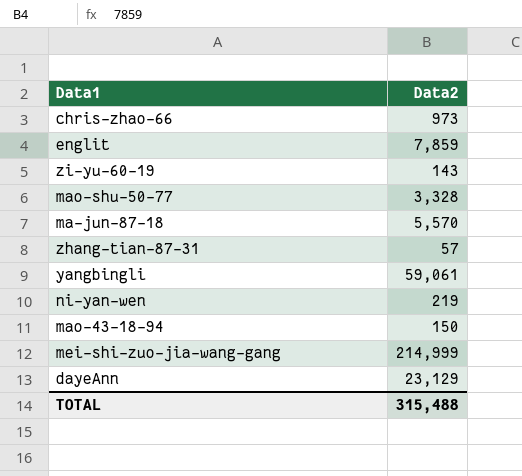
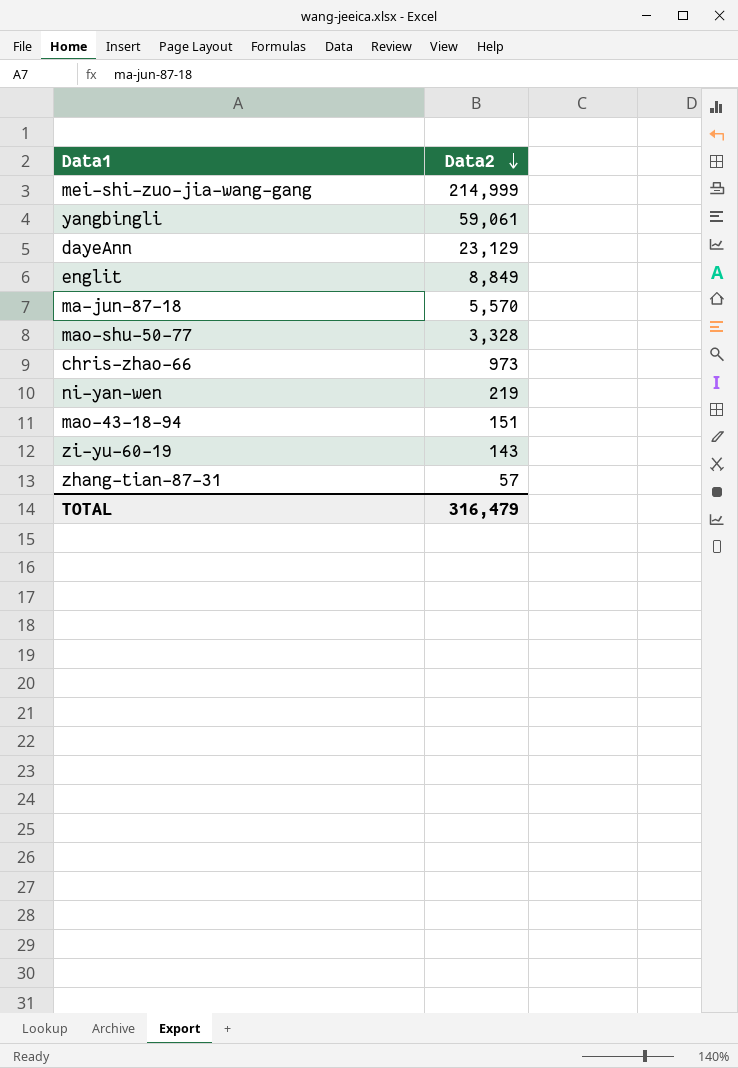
row order: none -> Data2 descending
englit | Data2: 7,859 -> 8,849
mao-43-18-94 | Data2: 150 -> 151
TOTAL | Data2: 315,488 -> 316,479

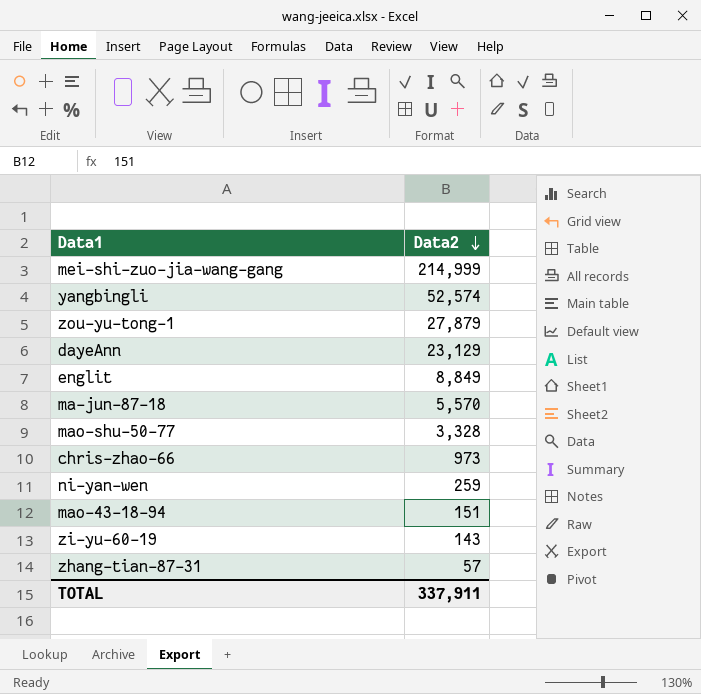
yangbingli | Data2: 59,061 -> 52,574
row zou-yu-tong-1: none -> 27,879
ni-yan-wen | Data2: 219 -> 259
TOTAL | Data2: 316,479 -> 337,911

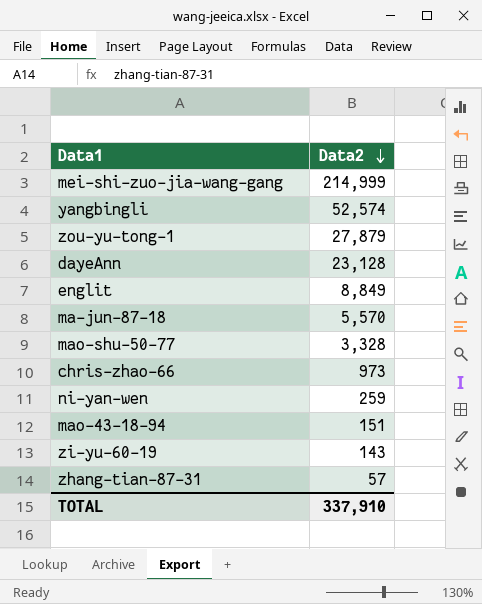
dayeAnn | Data2: 23,129 -> 23,128
TOTAL | Data2: 337,911 -> 337,910

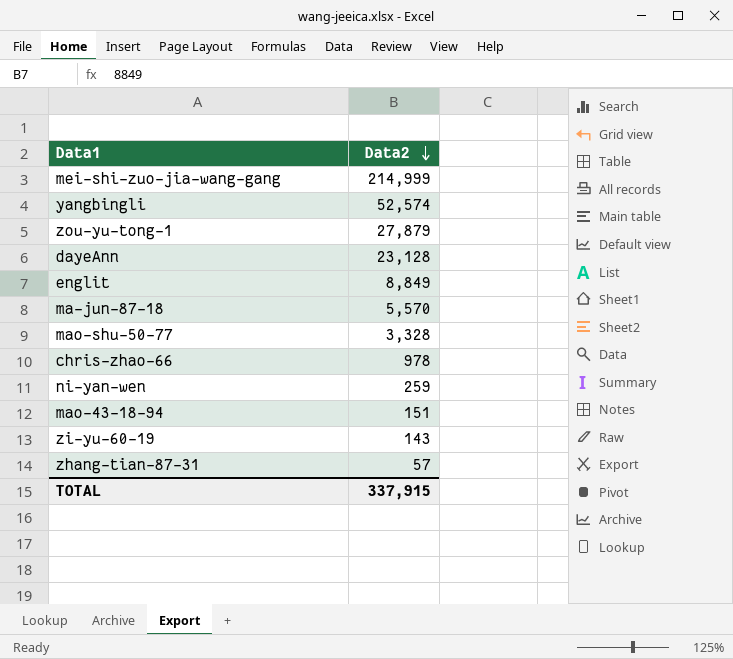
chris-zhao-66 | Data2: 973 -> 978
TOTAL | Data2: 337,910 -> 337,915

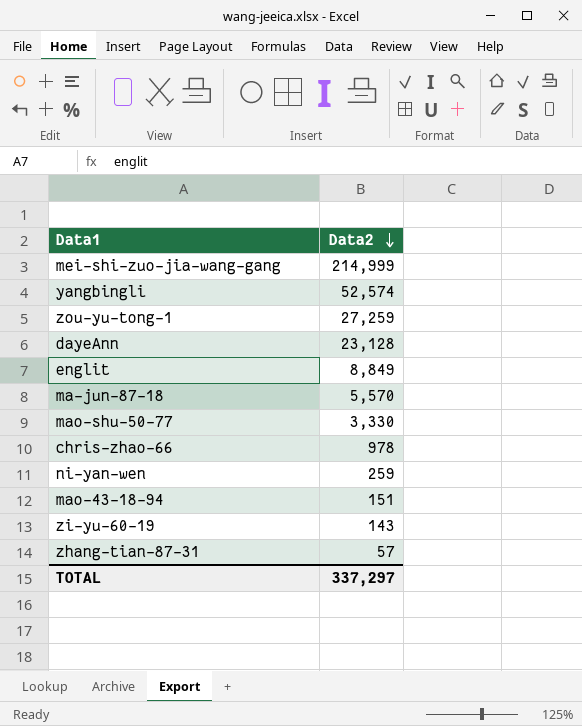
zou-yu-tong-1 | Data2: 27,879 -> 27,259
mao-shu-50-77 | Data2: 3,328 -> 3,330
TOTAL | Data2: 337,915 -> 337,297

